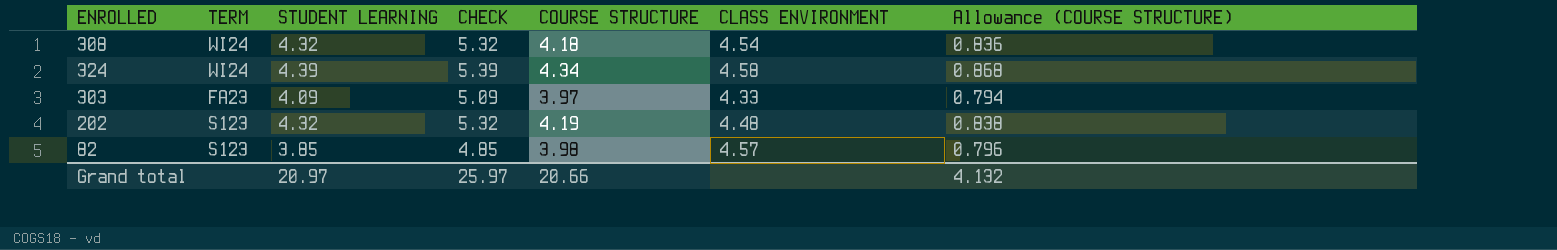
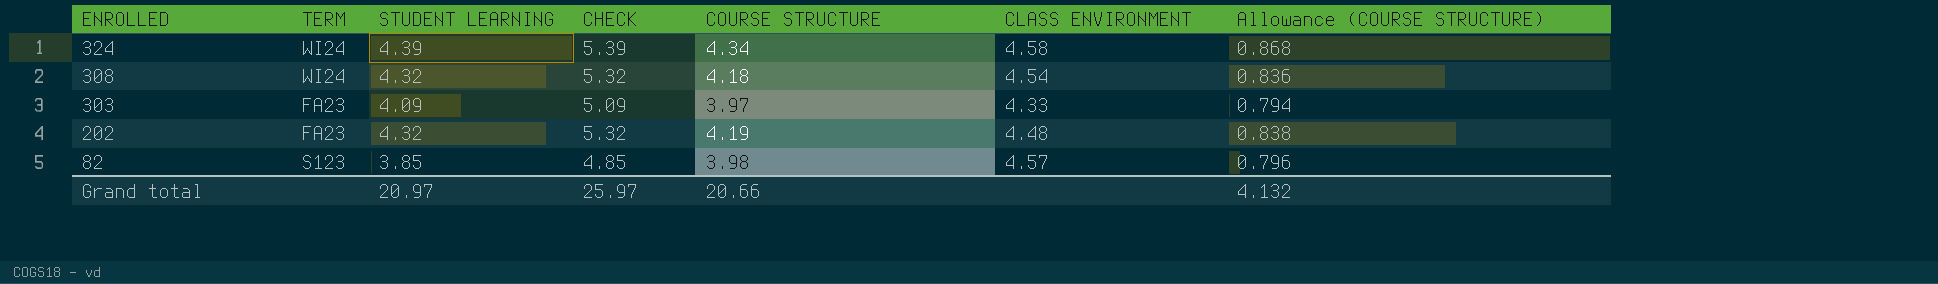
row order: none -> ENROLLED descending
202 | TERM: S123 -> FA23

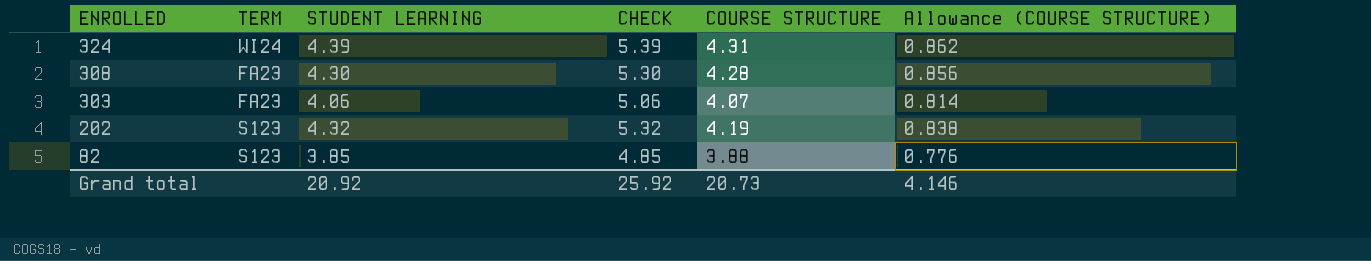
column CLASS ENVIRONMENT | position: 6 -> none
324 | COURSE STRUCTURE: 4.34 -> 4.31
324 | Allowance (COURSE STRUCTURE): 0.868 -> 0.862
308 | TERM: WI24 -> FA23
308 | STUDENT LEARNING: 4.32 -> 4.30
308 | CHECK: 5.32 -> 5.30
308 | COURSE STRUCTURE: 4.18 -> 4.28
308 | Allowance (COURSE STRUCTURE): 0.836 -> 0.856
303 | STUDENT LEARNING: 4.09 -> 4.06
303 | CHECK: 5.09 -> 5.06
303 | COURSE STRUCTURE: 3.97 -> 4.07
303 | Allowance (COURSE STRUCTURE): 0.794 -> 0.814
202 | TERM: FA23 -> S123
82 | COURSE STRUCTURE: 3.98 -> 3.88
82 | Allowance (COURSE STRUCTURE): 0.796 -> 0.776
Grand total | STUDENT LEARNING: 20.97 -> 20.92
Grand total | CHECK: 25.97 -> 25.92
Grand total | COURSE STRUCTURE: 20.66 -> 20.73
Grand total | Allowance (COURSE STRUCTURE): 4.132 -> 4.146

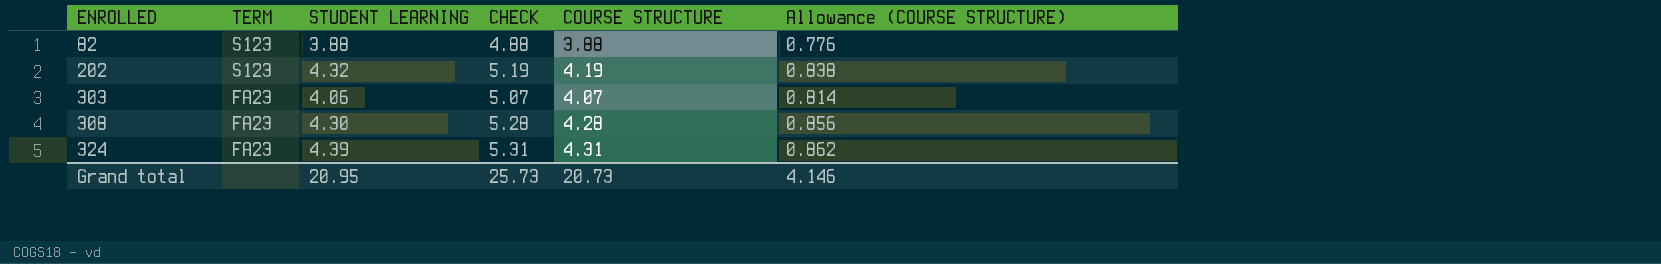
row order: ENROLLED descending -> ENROLLED ascending
column CHECK | formula: [STUDENT LEARNING] + 1 -> [COURSE STRUCTURE] + 1
82 | STUDENT LEARNING: 3.85 -> 3.88
324 | TERM: WI24 -> FA23
Grand total | STUDENT LEARNING: 20.92 -> 20.95
Grand total | CHECK: 25.92 -> 25.73

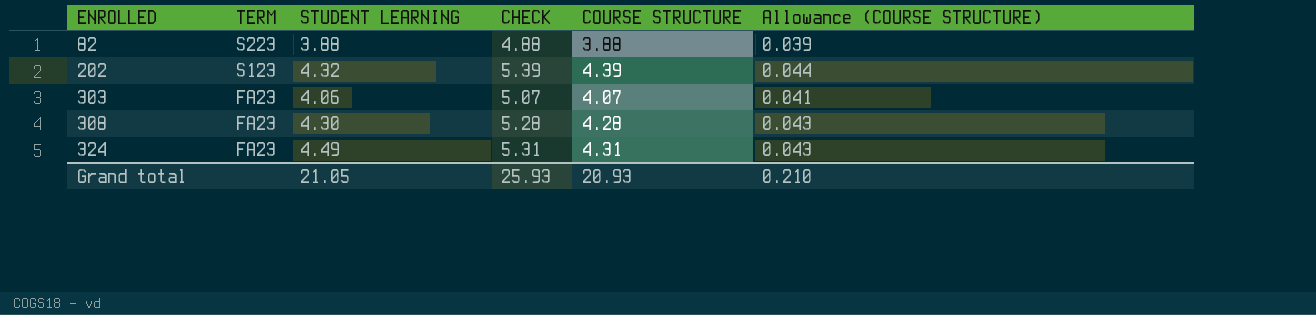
column Allowance (COURSE STRUCTURE) | formula: [COURSE STRUCTURE] * 0.2 -> [COURSE STRUCTURE] * 0.01
82 | TERM: S123 -> S223
202 | CHECK: 5.19 -> 5.39
202 | COURSE STRUCTURE: 4.19 -> 4.39
324 | STUDENT LEARNING: 4.39 -> 4.49
Grand total | STUDENT LEARNING: 20.95 -> 21.05
Grand total | CHECK: 25.73 -> 25.93
Grand total | COURSE STRUCTURE: 20.73 -> 20.93
Grand total | Allowance (COURSE STRUCTURE): 4.146 -> 0.210

